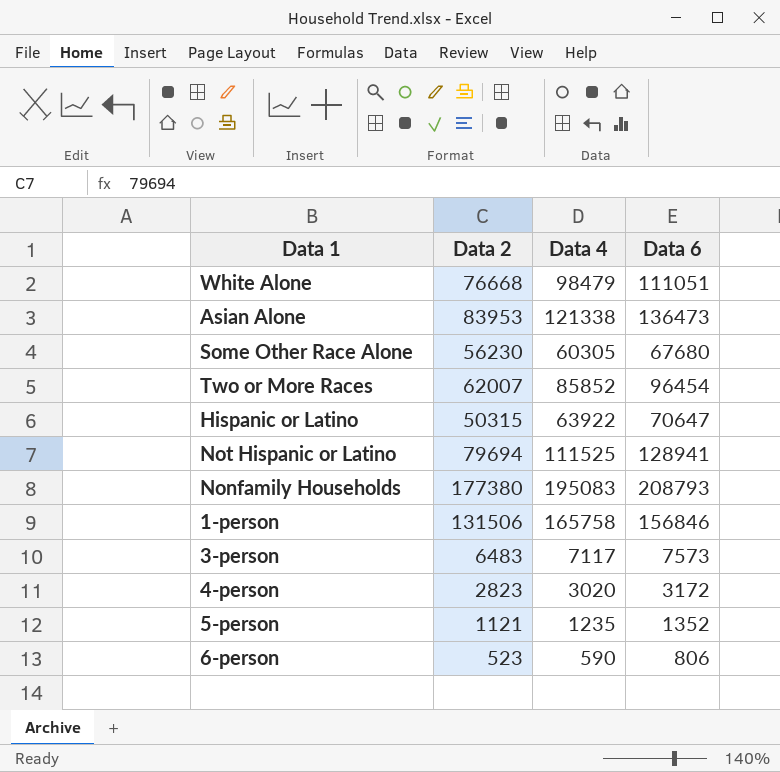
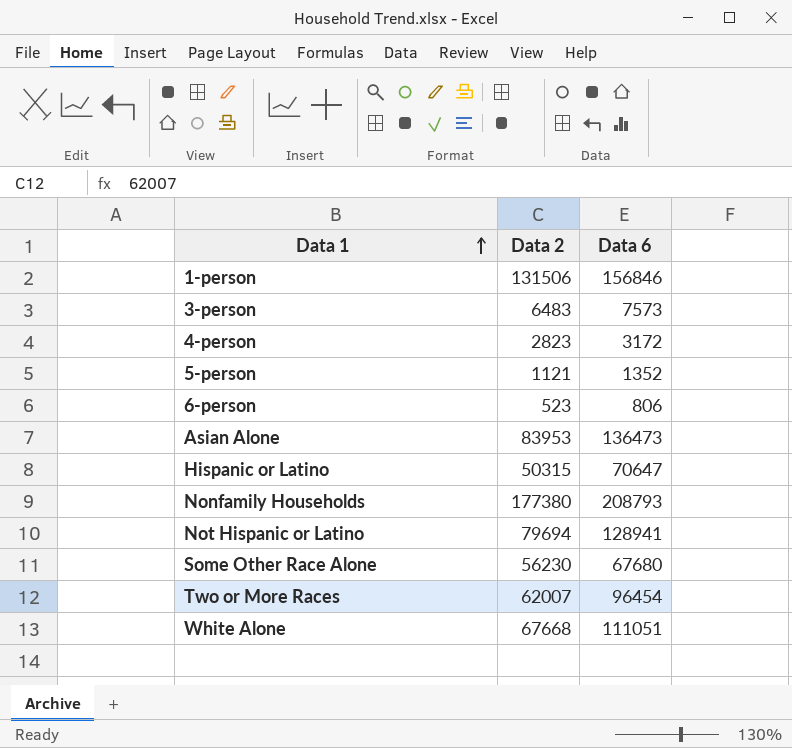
row order: none -> Data 1 ascending
column Data 4 | position: 3 -> none
White Alone | Data 2: 76668 -> 67668

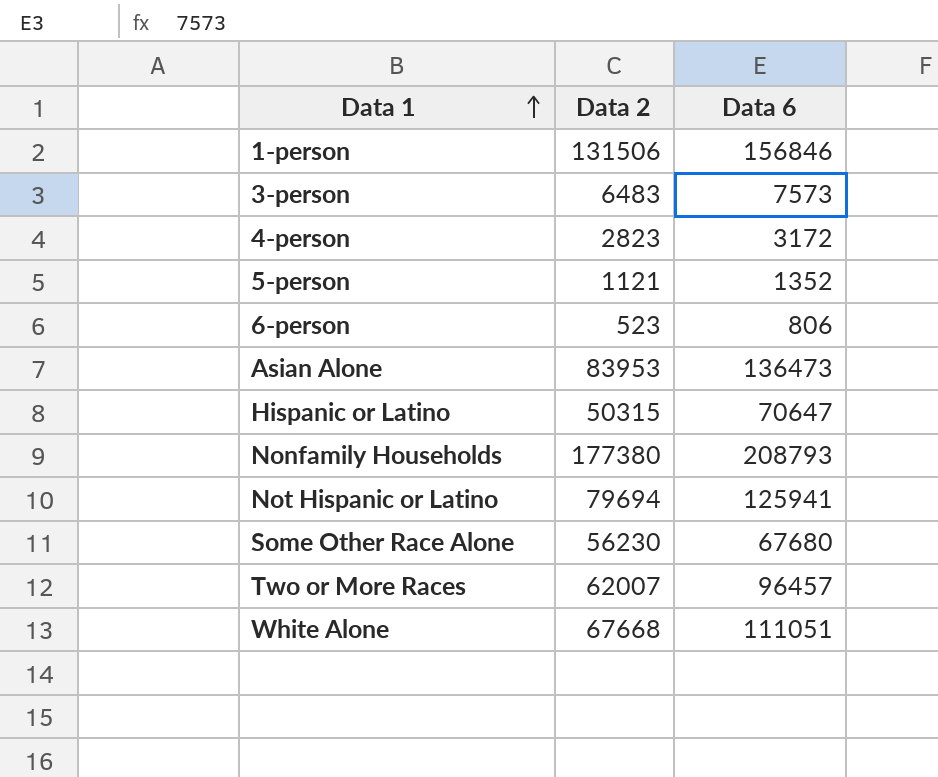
Not Hispanic or Latino | Data 6: 128941 -> 125941
Two or More Races | Data 6: 96454 -> 96457

